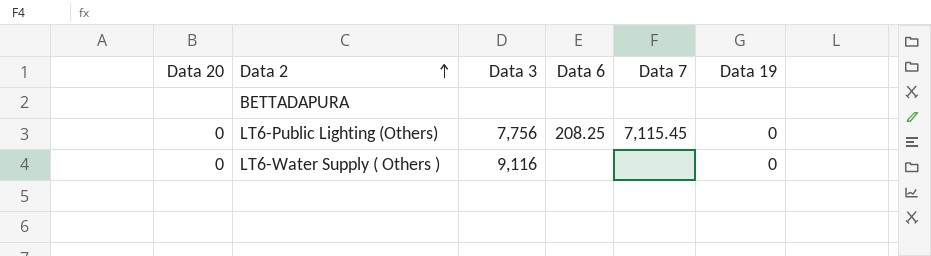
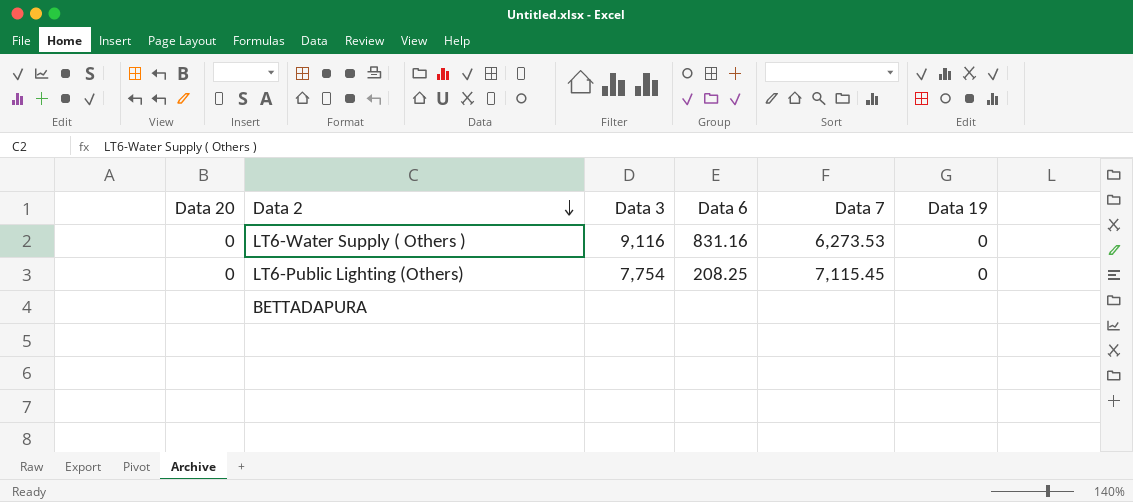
row order: Data 2 ascending -> Data 2 descending
LT6-Water Supply ( Others ) | Data 6: none -> 831.16
LT6-Water Supply ( Others ) | Data 7: none -> 6,273.53
LT6-Public Lighting (Others) | Data 3: 7,756 -> 7,754

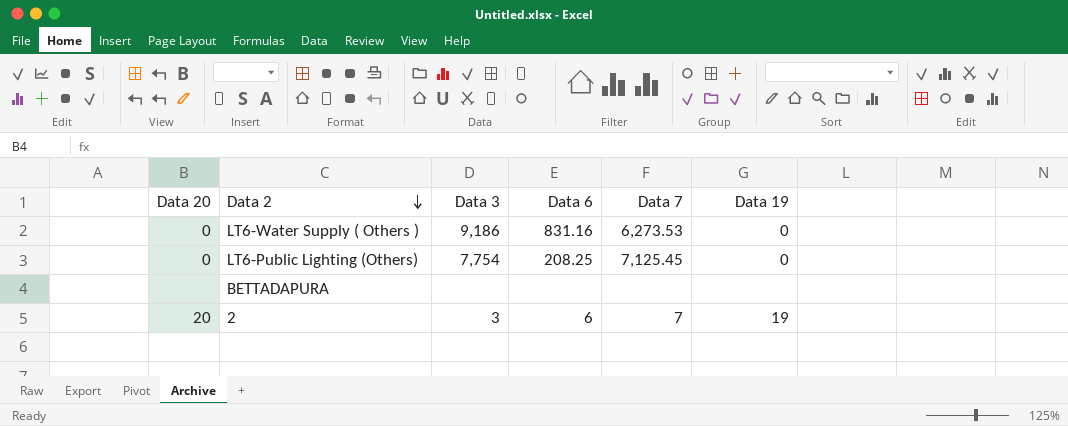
LT6-Water Supply ( Others ) | Data 3: 9,116 -> 9,186
LT6-Public Lighting (Others) | Data 7: 7,115.45 -> 7,125.45
row 2: none -> 20 | 3 | 6 | 7 | 19

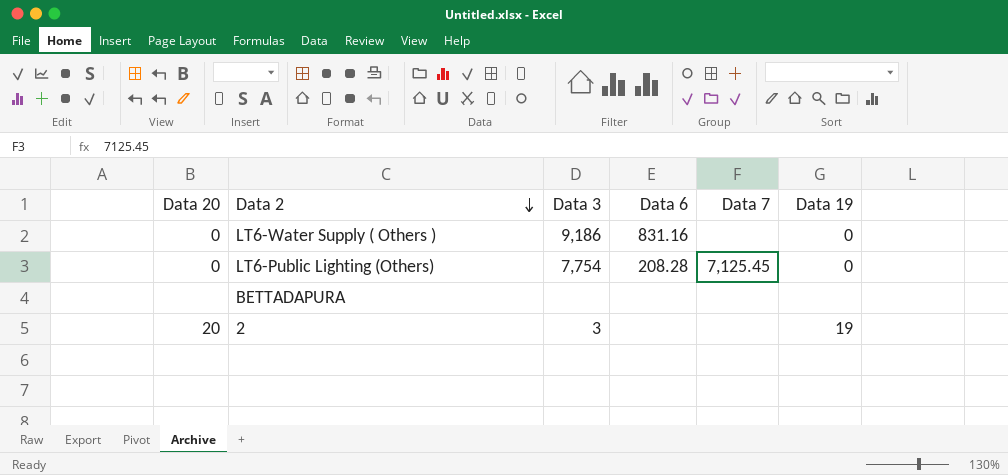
LT6-Water Supply ( Others ) | Data 7: 6,273.53 -> none
LT6-Public Lighting (Others) | Data 6: 208.25 -> 208.28
2 | Data 6: 6 -> none
2 | Data 7: 7 -> none

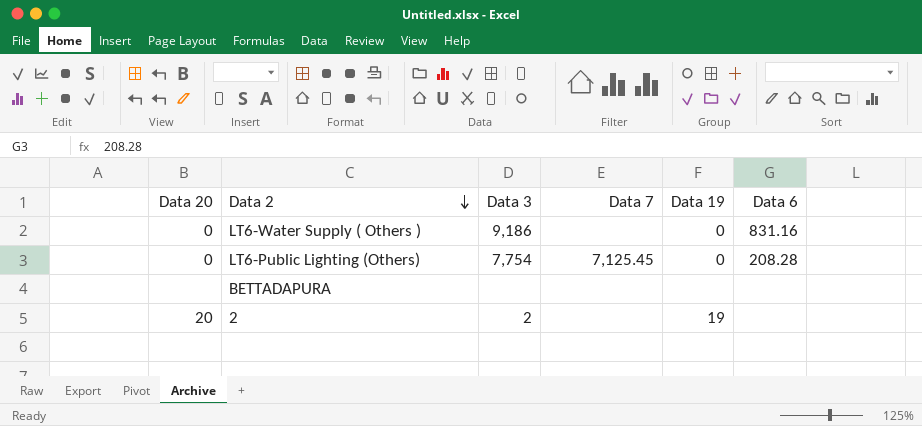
column Data 6 | position: 4 -> 6
2 | Data 3: 3 -> 2

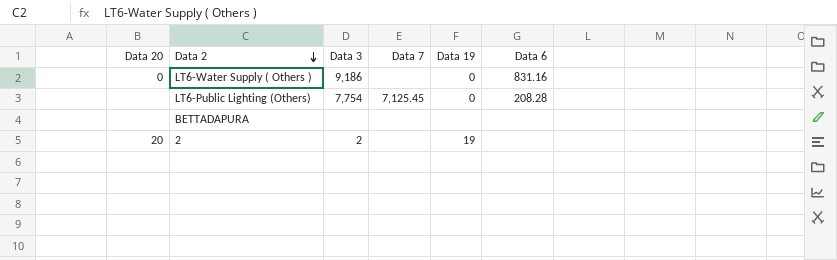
LT6-Public Lighting (Others) | Data 20: 0 -> none

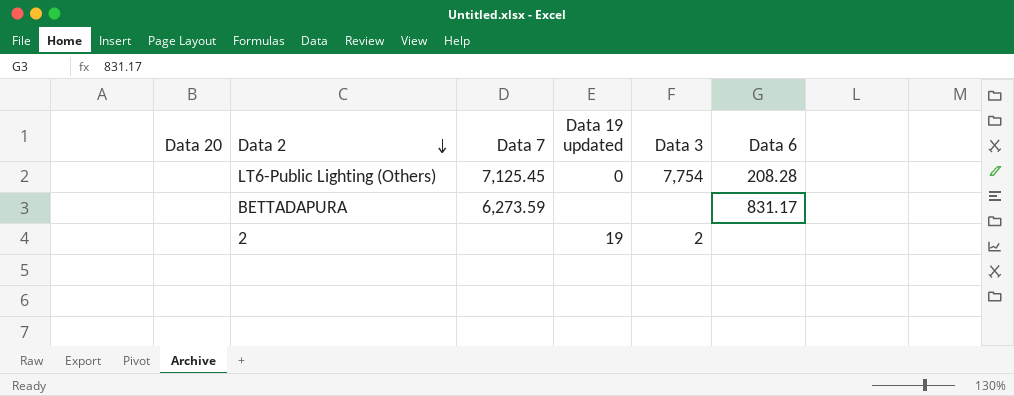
column name: Data 19 -> Data 19 updated
column Data 3 | position: 3 -> 5
row LT6-Water Supply ( Others ): 0 | 9,186 | none | 0 | 831.16 -> none
BETTADAPURA | Data 7: none -> 6,273.59
BETTADAPURA | Data 6: none -> 831.17
2 | Data 20: 20 -> none

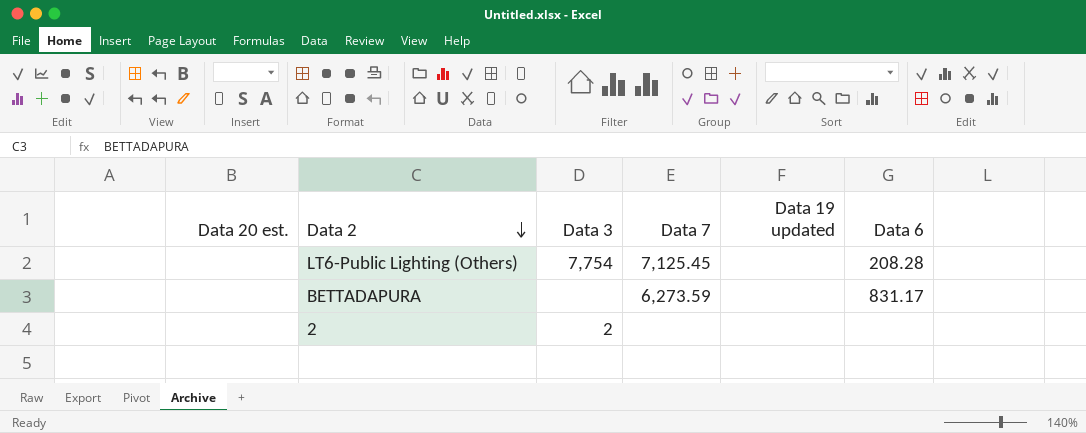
column name: Data 20 -> Data 20 est.
column Data 3 | position: 5 -> 3
LT6-Public Lighting (Others) | Data 19 updated: 0 -> none
2 | Data 19 updated: 19 -> none

